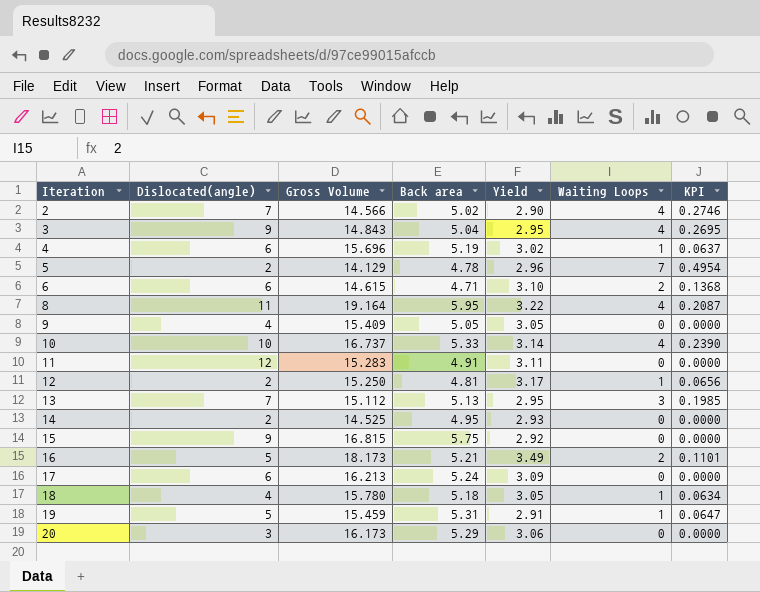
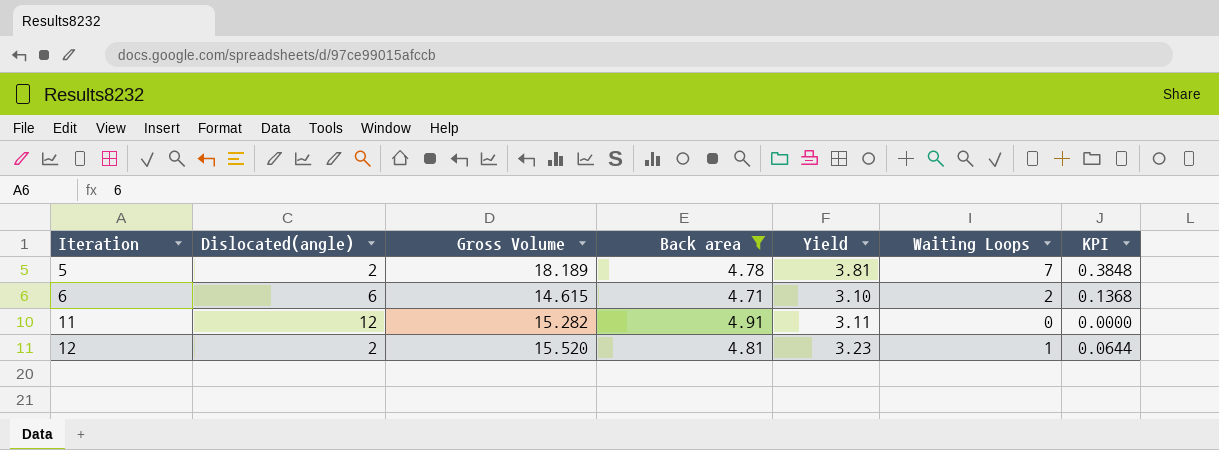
filter: none -> Back area <= 4.91
5 | Gross Volume: 14.129 -> 18.189
5 | Yield: 2.96 -> 3.81
5 | KPI: 0.4954 -> 0.3848
11 | Gross Volume: 15.283 -> 15.282
12 | Gross Volume: 15.250 -> 15.520
12 | Yield: 3.17 -> 3.23
12 | KPI: 0.0656 -> 0.0644

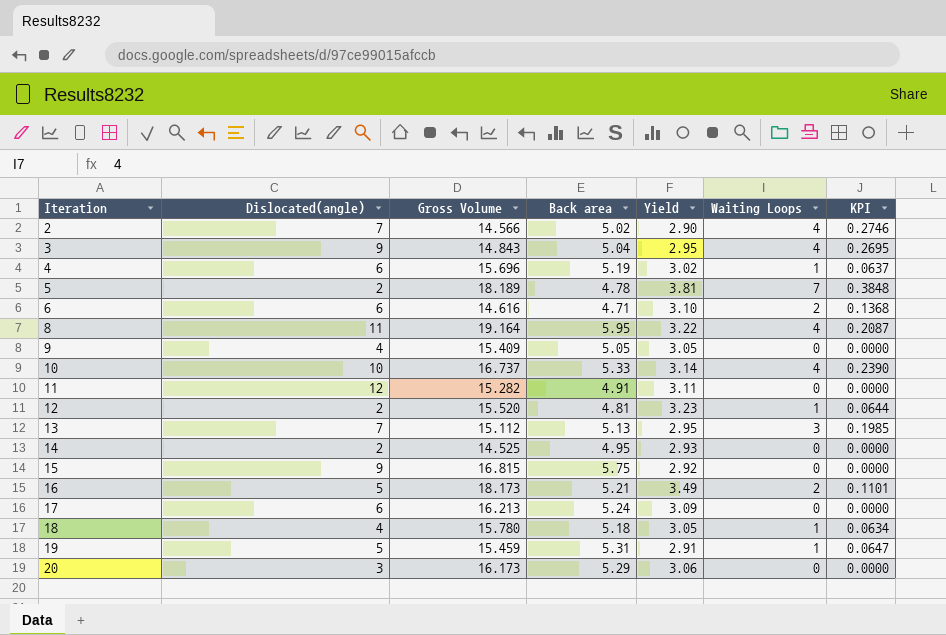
filter: Back area <= 4.91 -> none
6 | Gross Volume: 14.615 -> 14.616

